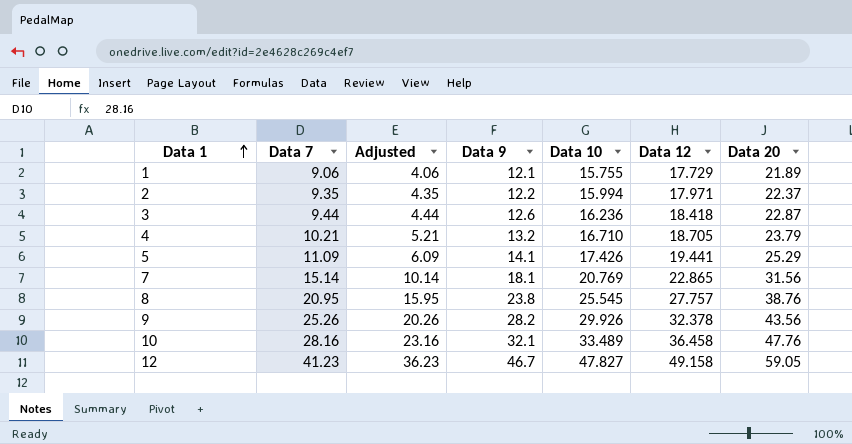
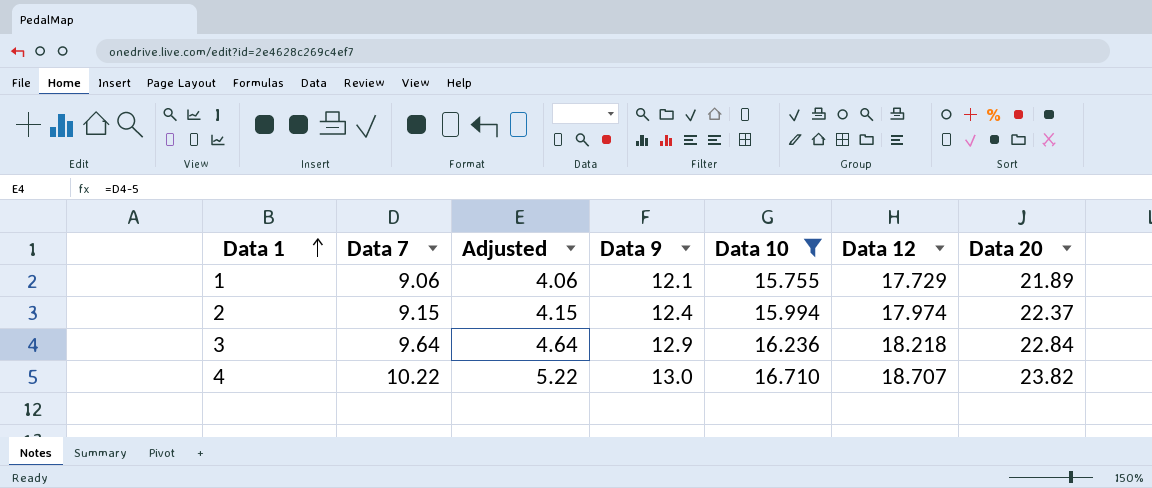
filter: none -> Data 10 <= 16.710
2 | Data 7: 9.35 -> 9.15
2 | Adjusted: 4.35 -> 4.15
2 | Data 9: 12.2 -> 12.4
2 | Data 12: 17.971 -> 17.974
3 | Data 7: 9.44 -> 9.64
3 | Adjusted: 4.44 -> 4.64
3 | Data 9: 12.6 -> 12.9
3 | Data 12: 18.418 -> 18.218
3 | Data 20: 22.87 -> 22.84
4 | Data 7: 10.21 -> 10.22
4 | Adjusted: 5.21 -> 5.22
4 | Data 9: 13.2 -> 13.0
4 | Data 12: 18.705 -> 18.707
4 | Data 20: 23.79 -> 23.82

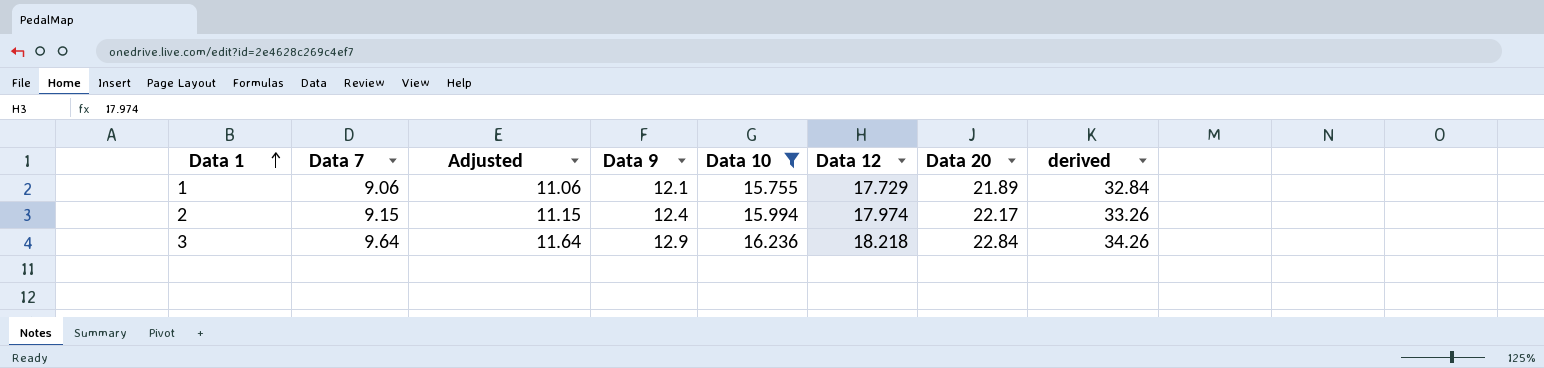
column Adjusted | formula: [Data 7] - 5 -> [Data 7] + 2
column derived | formula: none -> [Data 20] * 1.5
row 4: 10.22 | 5.22 | 13.0 | 16.710 | 18.707 | 23.82 -> none
2 | Data 20: 22.37 -> 22.17

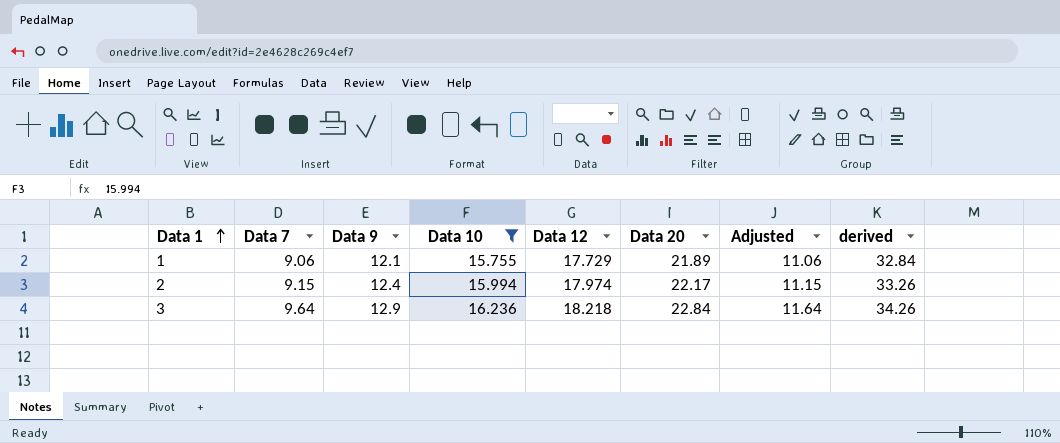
column Adjusted | position: 3 -> 7

